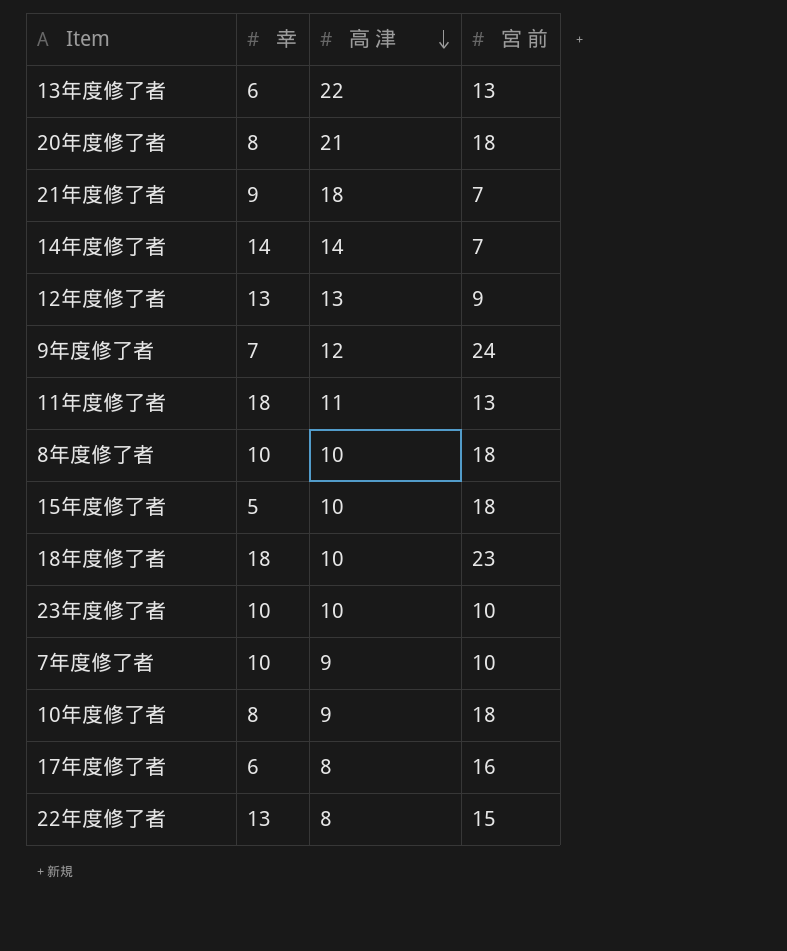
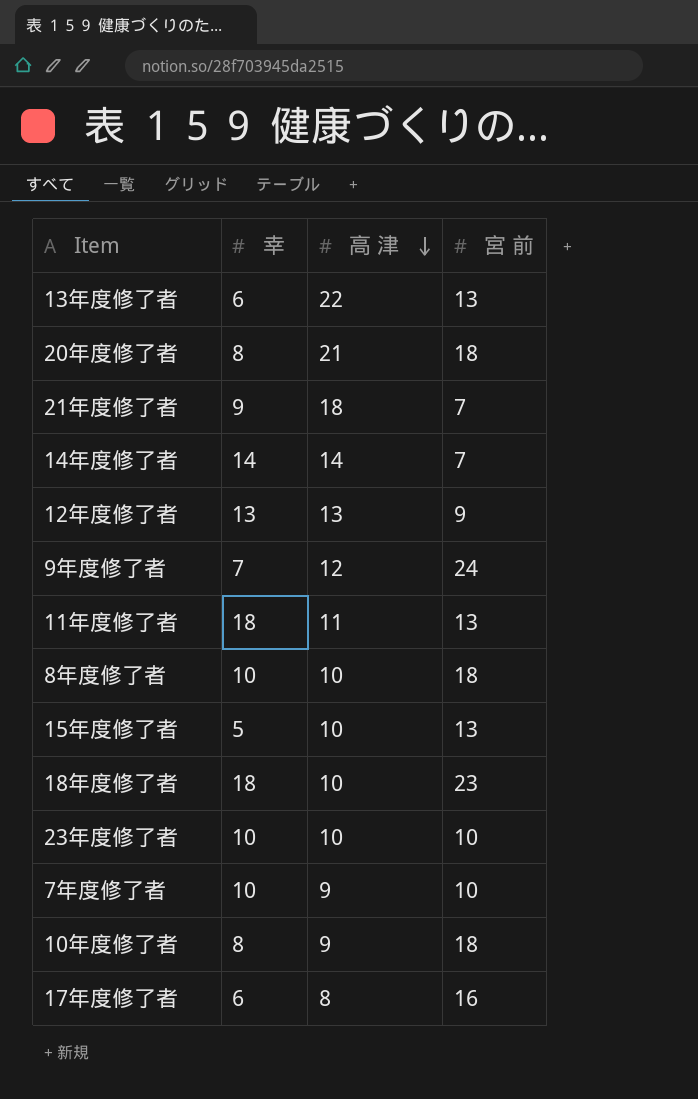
row 22年度修了者: 13 | 8 | 15 -> none
15年度修了者 | 宮 前: 18 -> 13

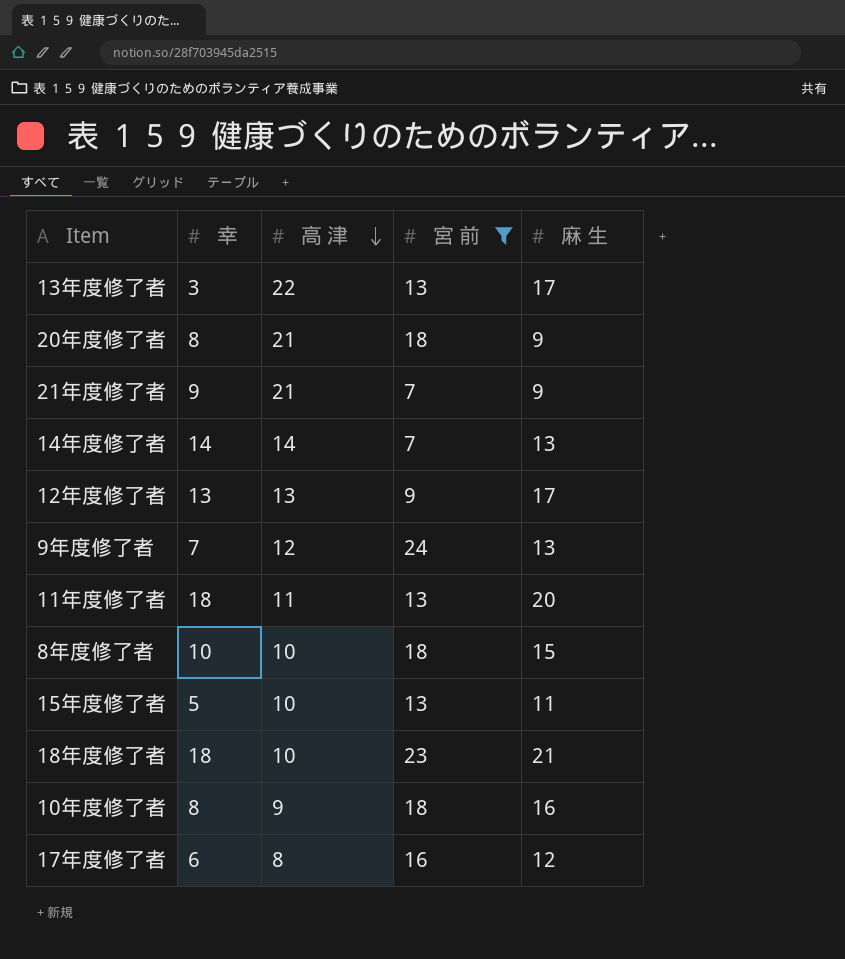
filter: none -> 宮 前 != 10
column 麻 生 | position: none -> 5
13年度修了者 | 幸: 6 -> 3
21年度修了者 | 高 津: 18 -> 21

